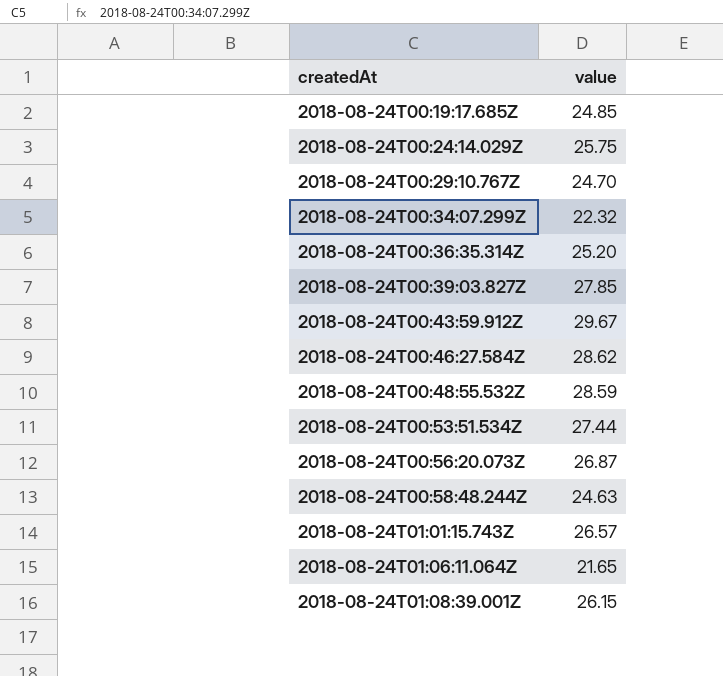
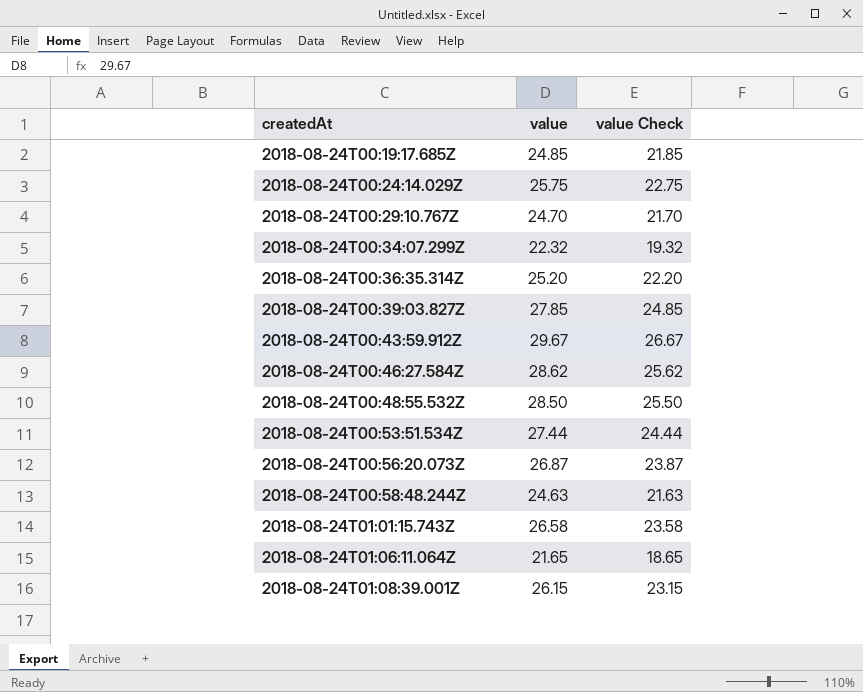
column value Check | formula: none -> [value] - 3
2018-08-24T00:48:55.532Z | value: 28.59 -> 28.50
2018-08-24T01:01:15.743Z | value: 26.57 -> 26.58

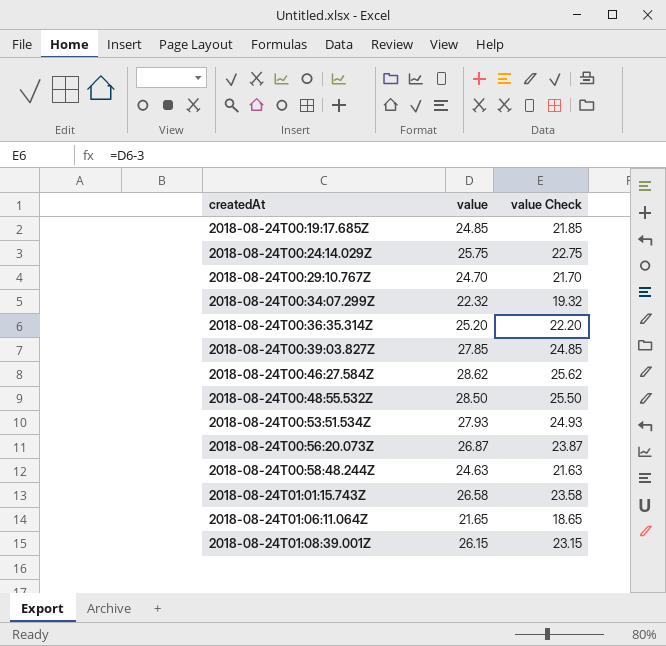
row 2018-08-24T00:43:59.912Z: 29.67 | 26.67 -> none
2018-08-24T00:53:51.534Z | value: 27.44 -> 27.93
2018-08-24T00:53:51.534Z | value Check: 24.44 -> 24.93

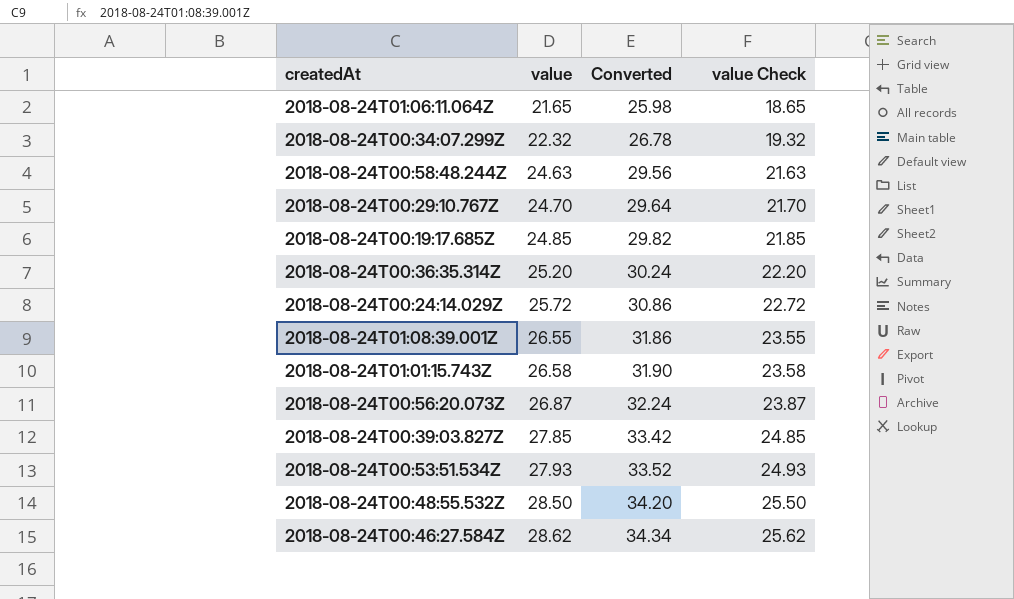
row order: createdAt ascending -> value ascending
column Converted | formula: none -> [value] * 1.2
2018-08-24T00:24:14.029Z | value: 25.75 -> 25.72
2018-08-24T00:24:14.029Z | value Check: 22.75 -> 22.72
2018-08-24T01:08:39.001Z | value: 26.15 -> 26.55
2018-08-24T01:08:39.001Z | value Check: 23.15 -> 23.55

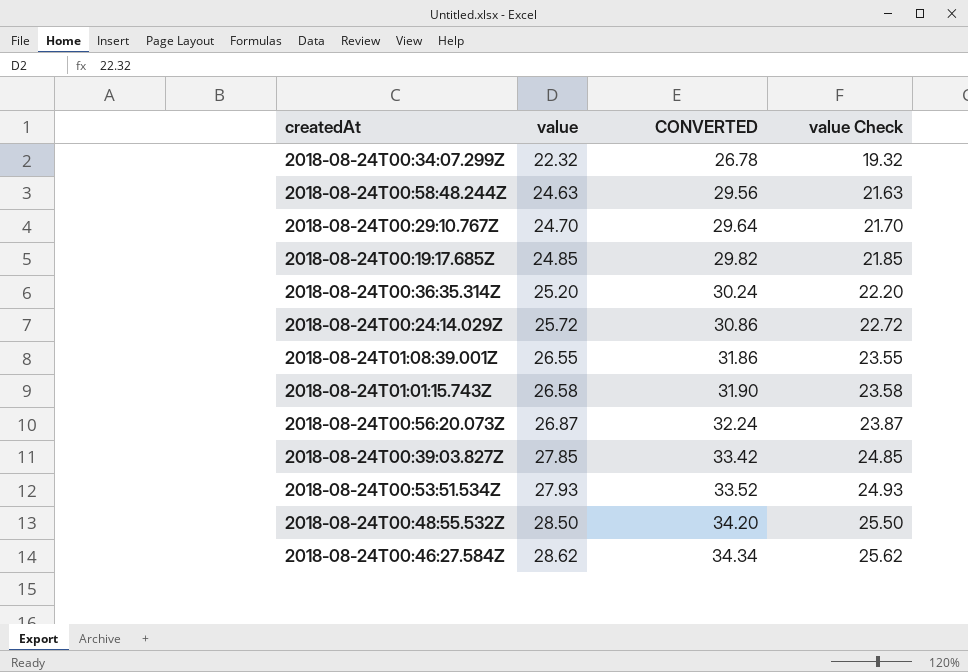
column name: Converted -> CONVERTED
row 2018-08-24T01:06:11.064Z: 21.65 | 25.98 | 18.65 -> none

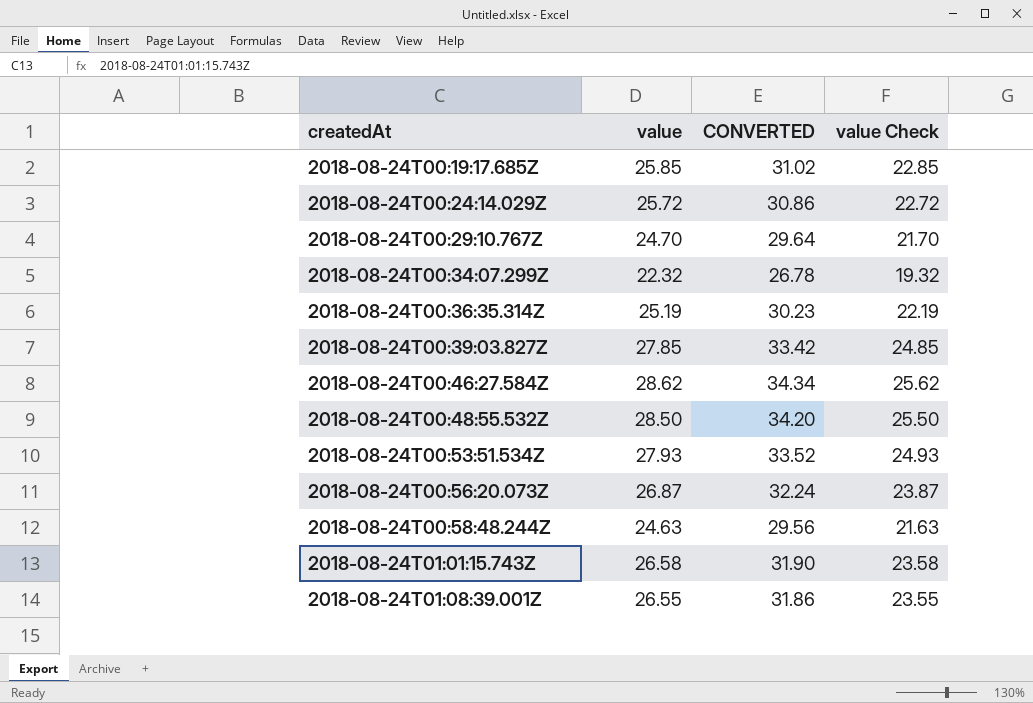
row order: value ascending -> createdAt ascending
2018-08-24T00:19:17.685Z | value: 24.85 -> 25.85
2018-08-24T00:19:17.685Z | CONVERTED: 29.82 -> 31.02
2018-08-24T00:19:17.685Z | value Check: 21.85 -> 22.85
2018-08-24T00:36:35.314Z | value: 25.20 -> 25.19
2018-08-24T00:36:35.314Z | CONVERTED: 30.24 -> 30.23
2018-08-24T00:36:35.314Z | value Check: 22.20 -> 22.19

